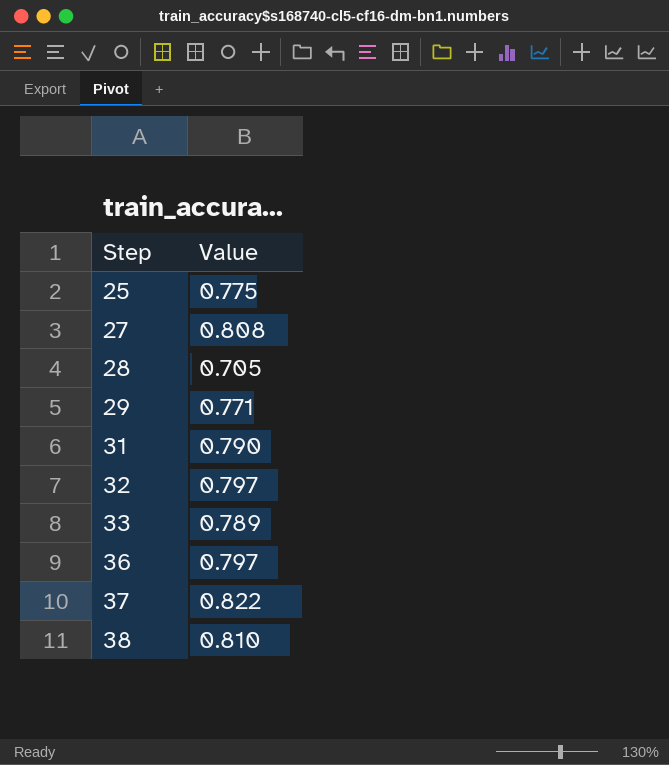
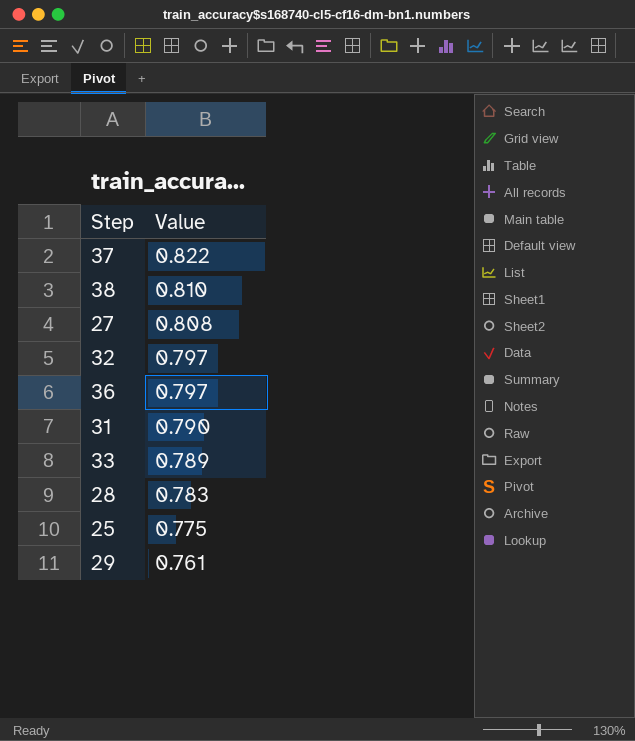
row order: Step ascending -> Value descending
28 | Value: 0.705 -> 0.783
29 | Value: 0.771 -> 0.761

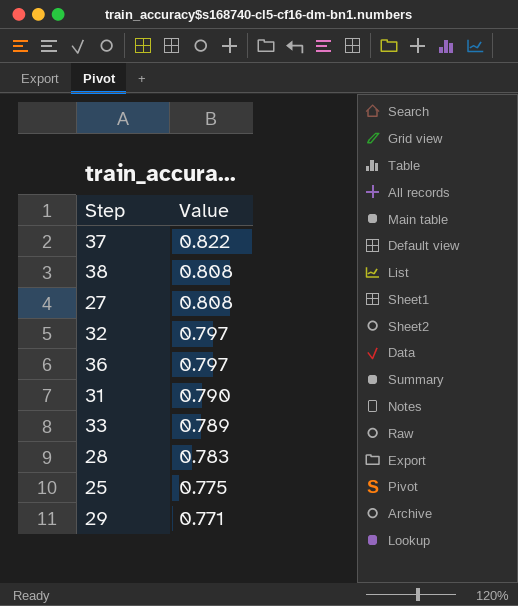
38 | Value: 0.810 -> 0.808
29 | Value: 0.761 -> 0.771

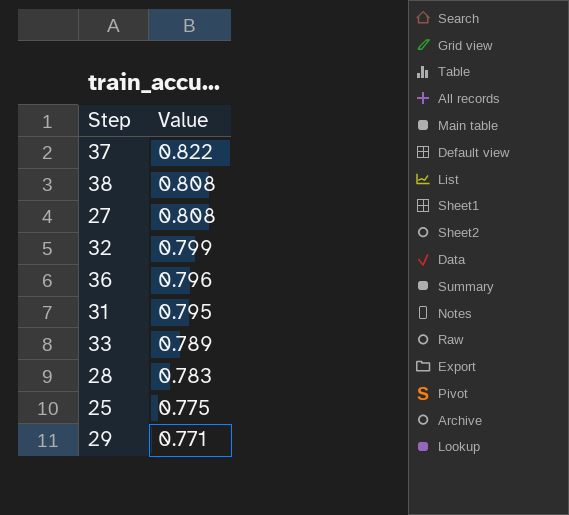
32 | Value: 0.797 -> 0.799
36 | Value: 0.797 -> 0.796
31 | Value: 0.790 -> 0.795

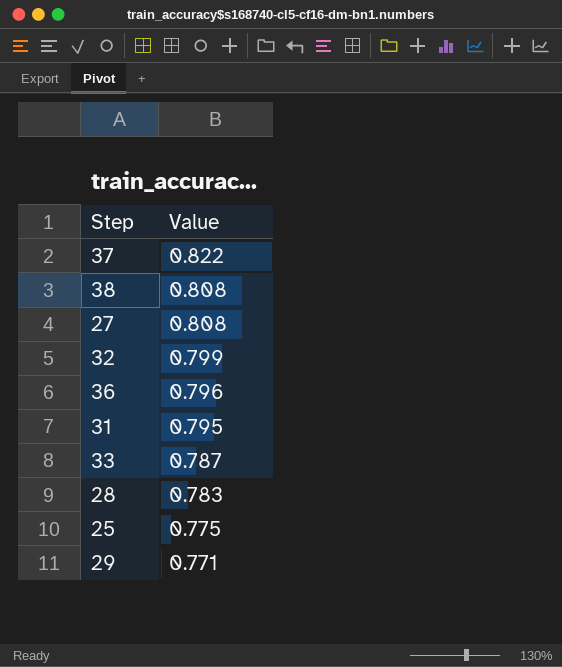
33 | Value: 0.789 -> 0.787

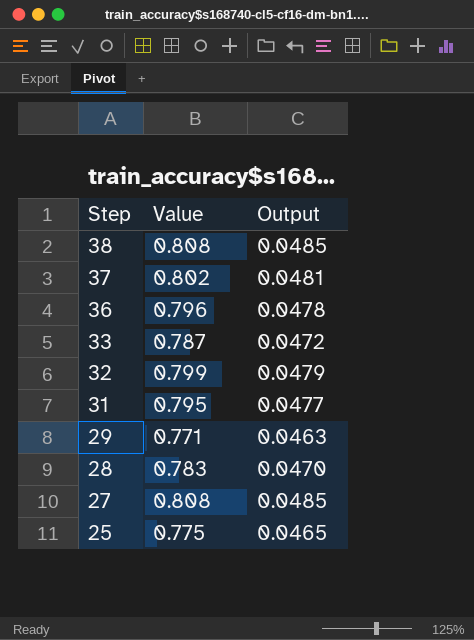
row order: Value descending -> Step descending
column Output | formula: none -> [Value] * 0.06
37 | Value: 0.822 -> 0.802

